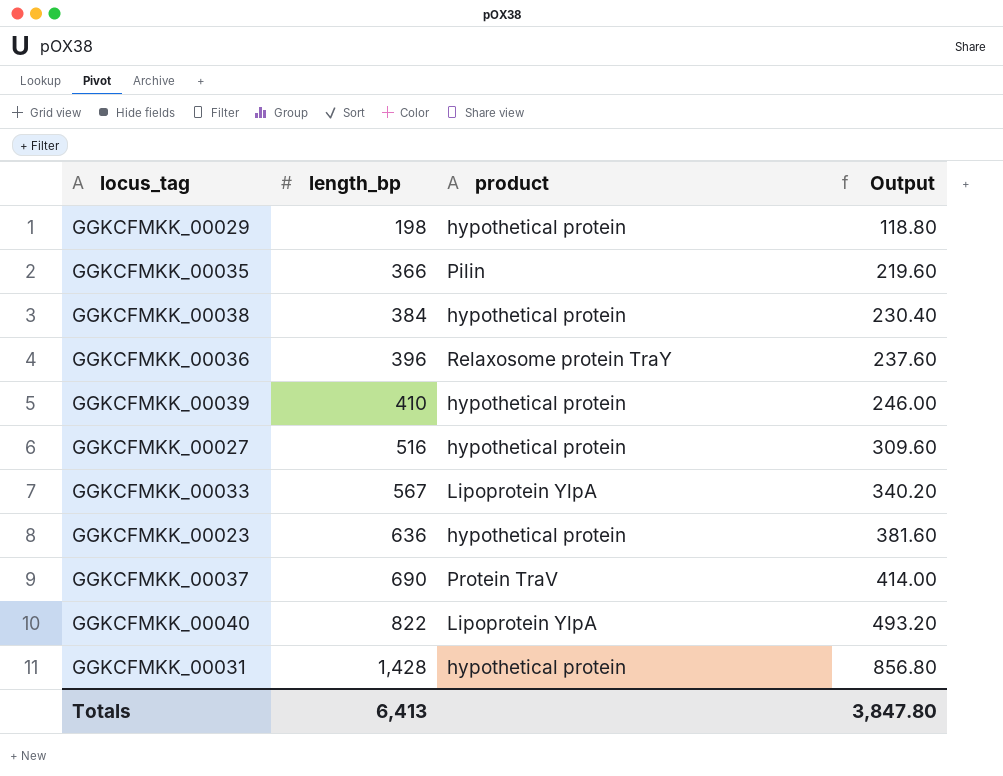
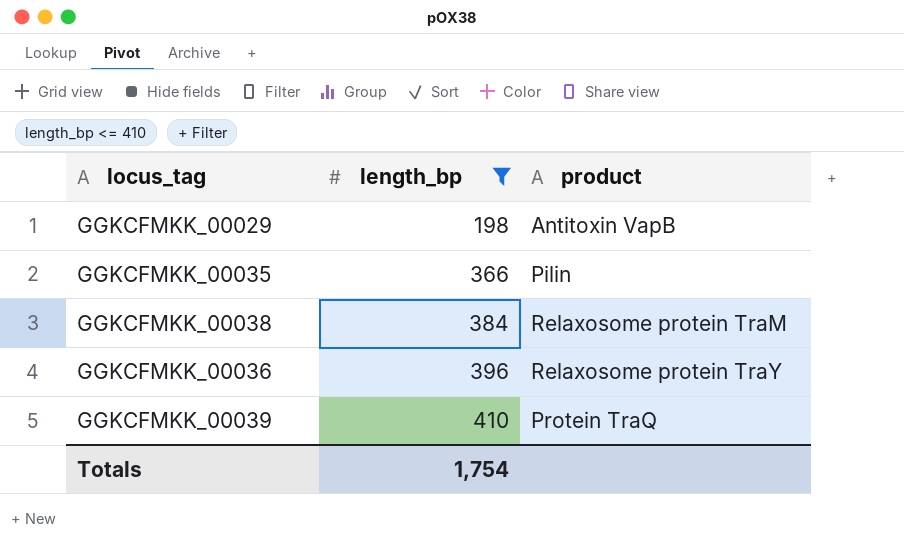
filter: none -> length_bp <= 410
column Output | formula: [length_bp] * 0.6 -> none
GGKCFMKK_00029 | product: hypothetical protein -> Antitoxin VapB
GGKCFMKK_00038 | product: hypothetical protein -> Relaxosome protein TraM
GGKCFMKK_00039 | product: hypothetical protein -> Protein TraQ
Totals | length_bp: 6,413 -> 1,754

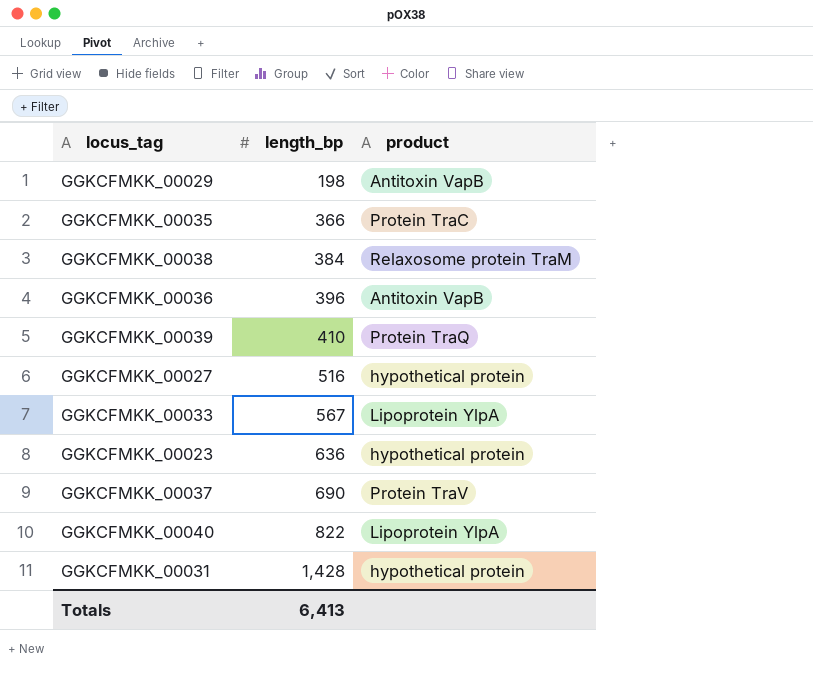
filter: length_bp <= 410 -> none
GGKCFMKK_00035 | product: Pilin -> Protein TraC
GGKCFMKK_00036 | product: Relaxosome protein TraY -> Antitoxin VapB
Totals | length_bp: 1,754 -> 6,413

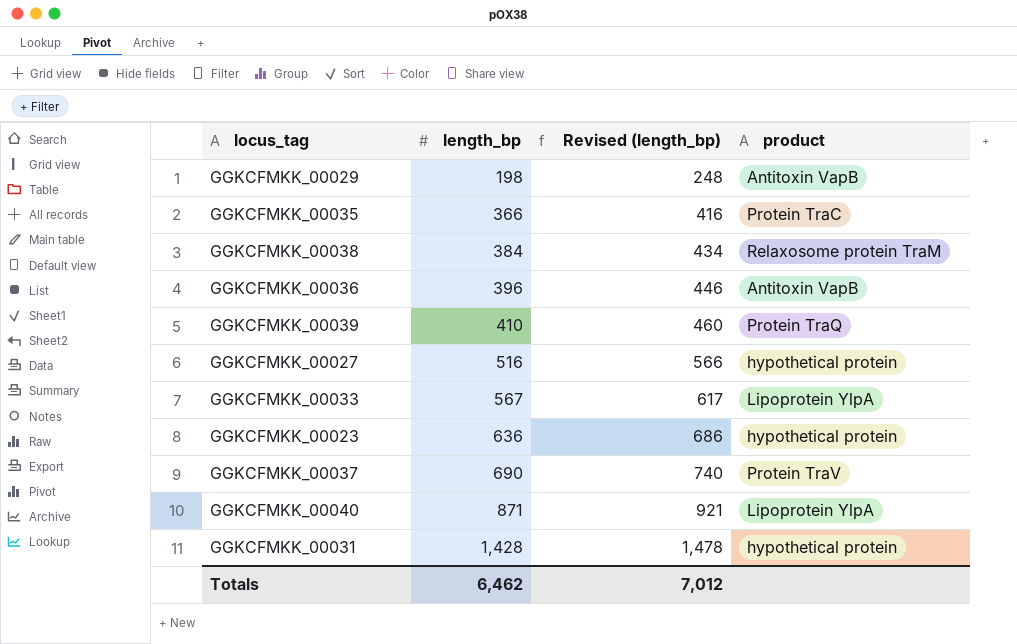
column Revised (length_bp) | formula: none -> [length_bp] + 50
GGKCFMKK_00040 | length_bp: 822 -> 871
Totals | length_bp: 6,413 -> 6,462

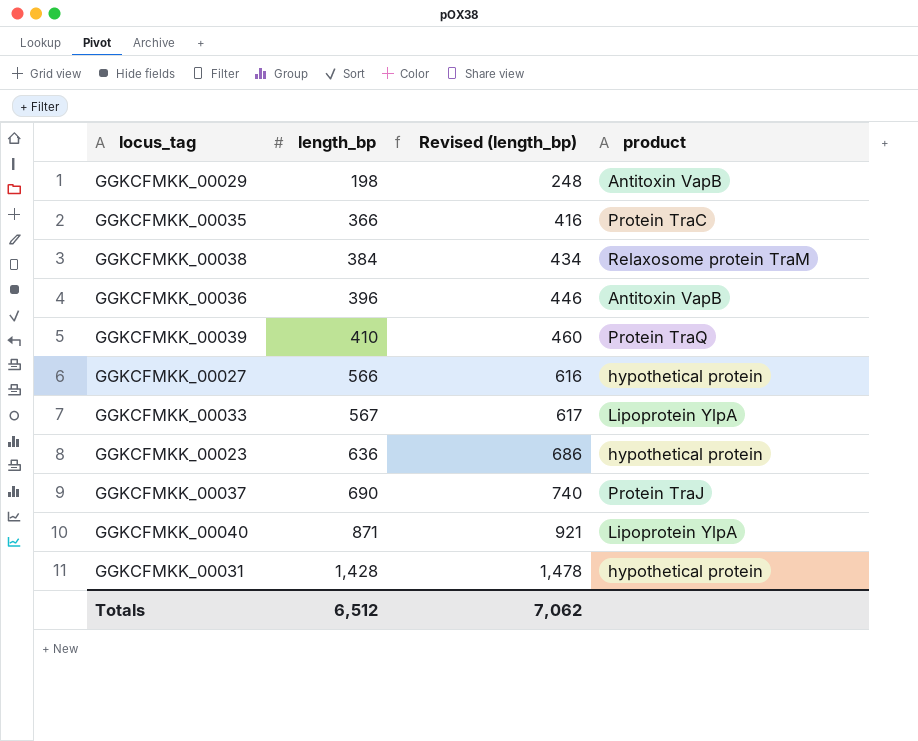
GGKCFMKK_00027 | length_bp: 516 -> 566
GGKCFMKK_00027 | Revised (length_bp): 566 -> 616
GGKCFMKK_00037 | product: Protein TraV -> Protein TraJ
Totals | length_bp: 6,462 -> 6,512
Totals | Revised (length_bp): 7,012 -> 7,062

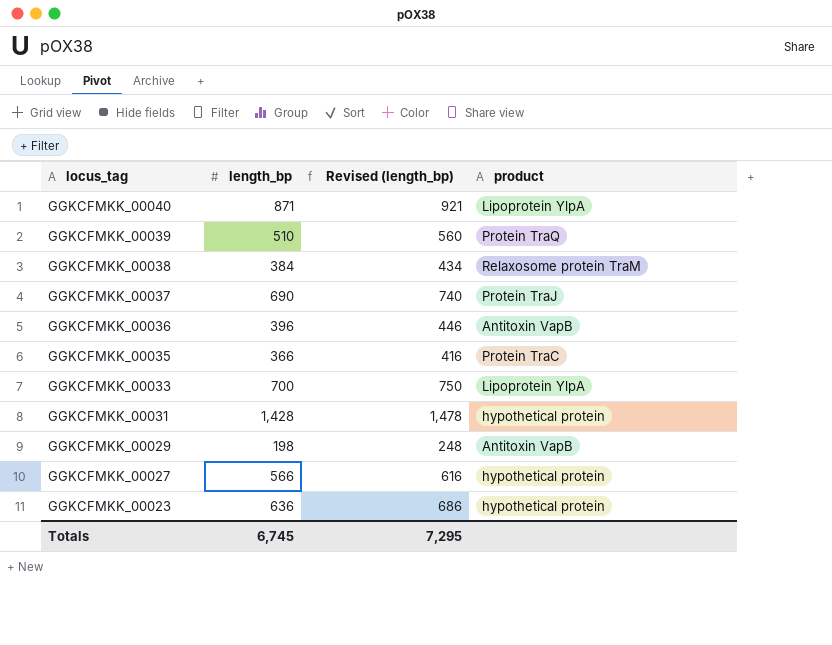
row order: length_bp ascending -> locus_tag descending
GGKCFMKK_00039 | length_bp: 410 -> 510
GGKCFMKK_00039 | Revised (length_bp): 460 -> 560
GGKCFMKK_00033 | length_bp: 567 -> 700
GGKCFMKK_00033 | Revised (length_bp): 617 -> 750
Totals | length_bp: 6,512 -> 6,745
Totals | Revised (length_bp): 7,062 -> 7,295

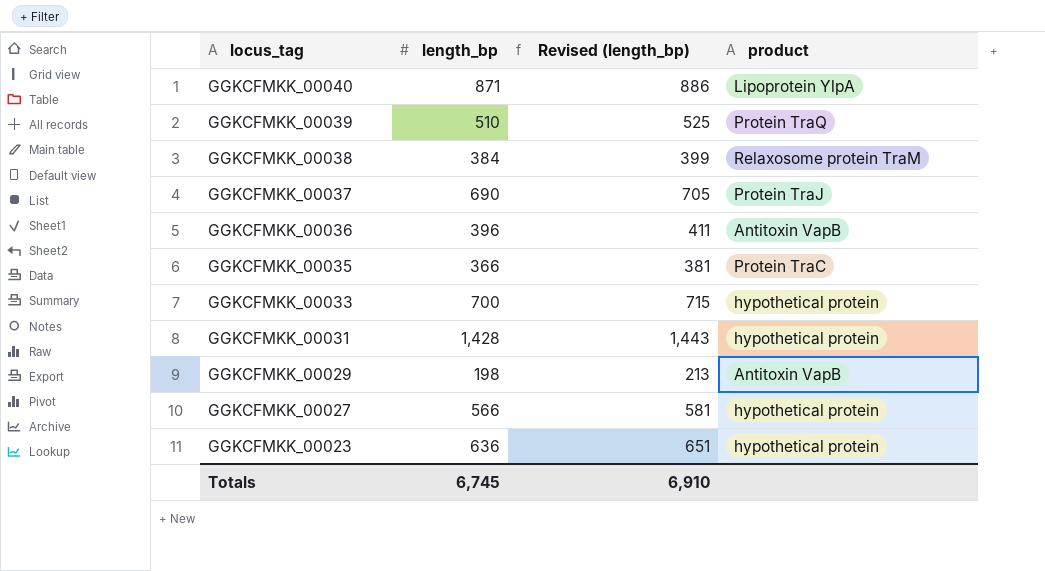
column Revised (length_bp) | formula: [length_bp] + 50 -> [length_bp] + 15
GGKCFMKK_00033 | product: Lipoprotein YlpA -> hypothetical protein
Totals | Revised (length_bp): 7,295 -> 6,910

